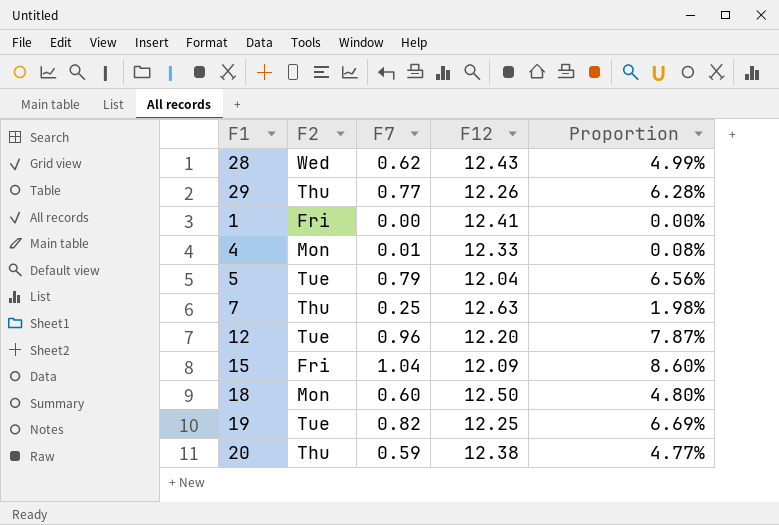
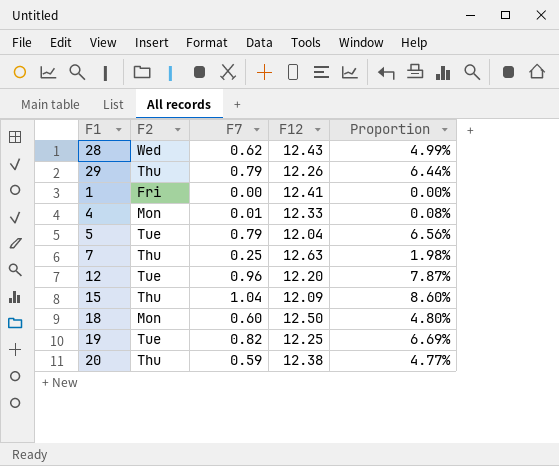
29 | F7: 0.77 -> 0.79
29 | Proportion: 6.28% -> 6.44%
15 | F2: Fri -> Thu

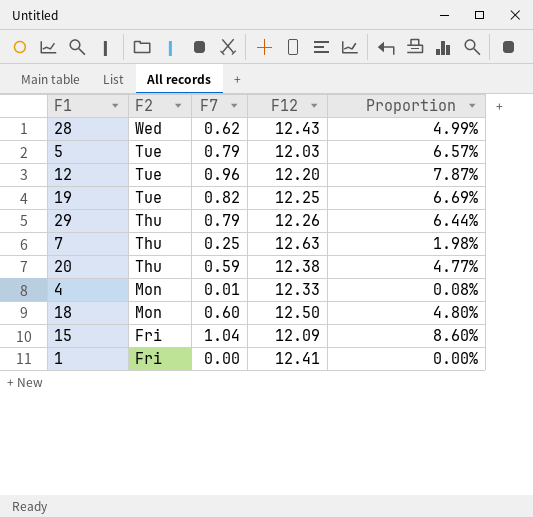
row order: none -> F2 descending
5 | F12: 12.04 -> 12.03
5 | Proportion: 6.56% -> 6.57%
15 | F2: Thu -> Fri

